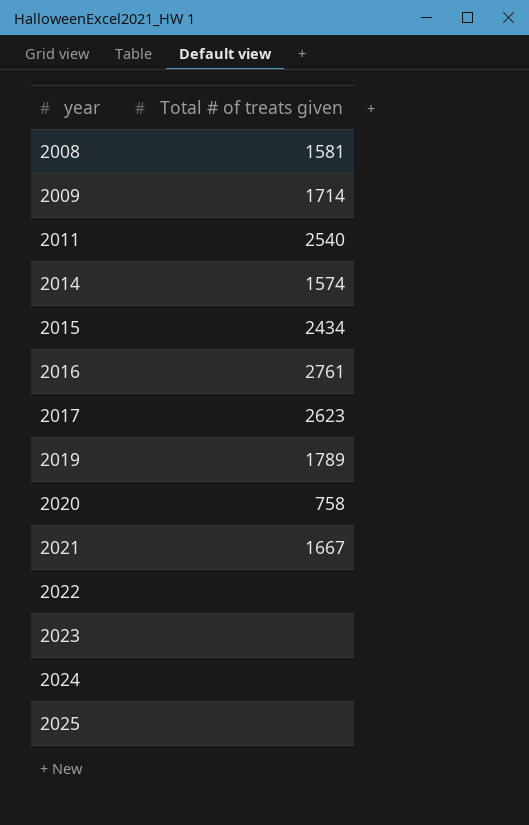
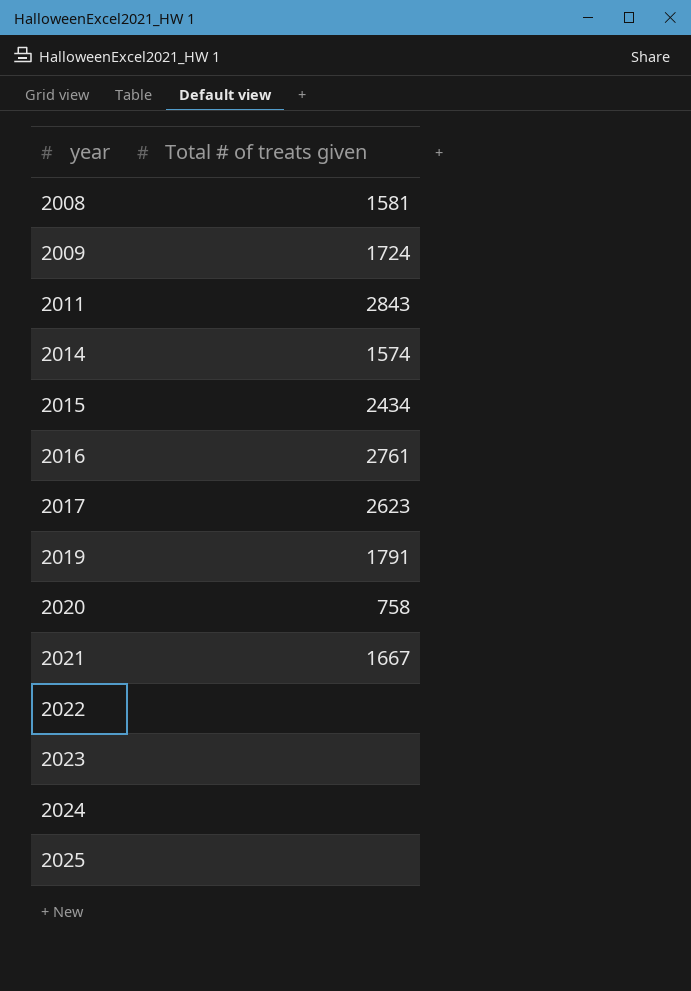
2009 | Total # of treats given: 1714 -> 1724
2011 | Total # of treats given: 2540 -> 2843
2019 | Total # of treats given: 1789 -> 1791

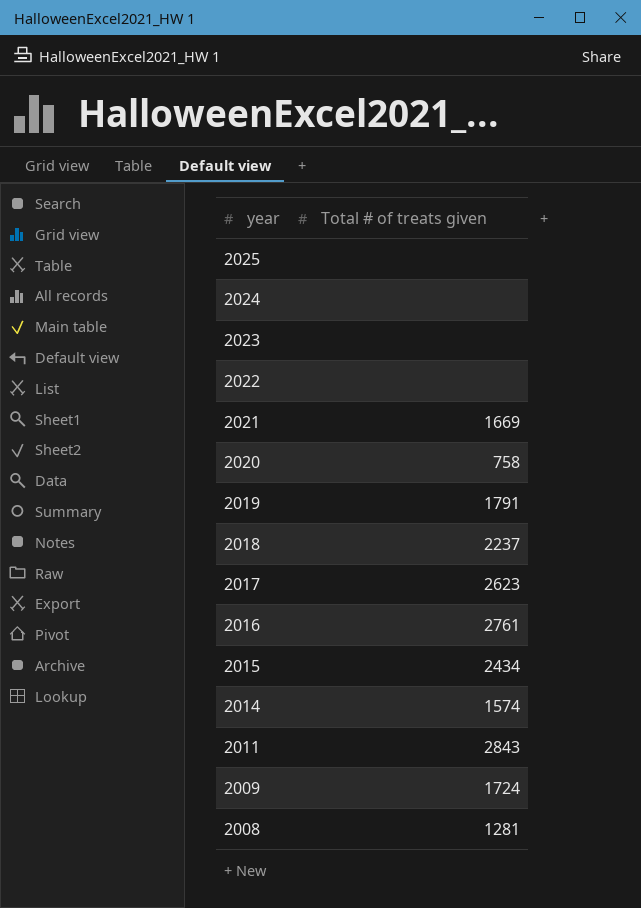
row order: year ascending -> year descending
2021 | Total # of treats given: 1667 -> 1669
row 2018: none -> 2237
2008 | Total # of treats given: 1581 -> 1281

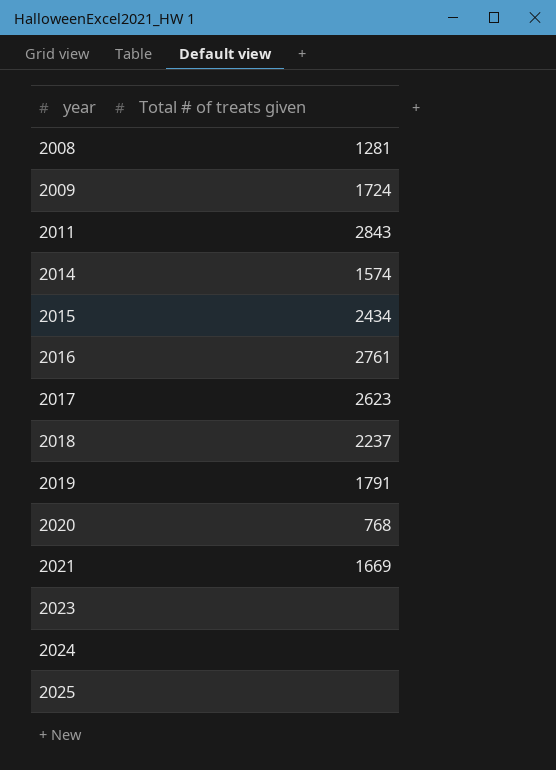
row order: year descending -> year ascending
row 2022: none -> none
2020 | Total # of treats given: 758 -> 768

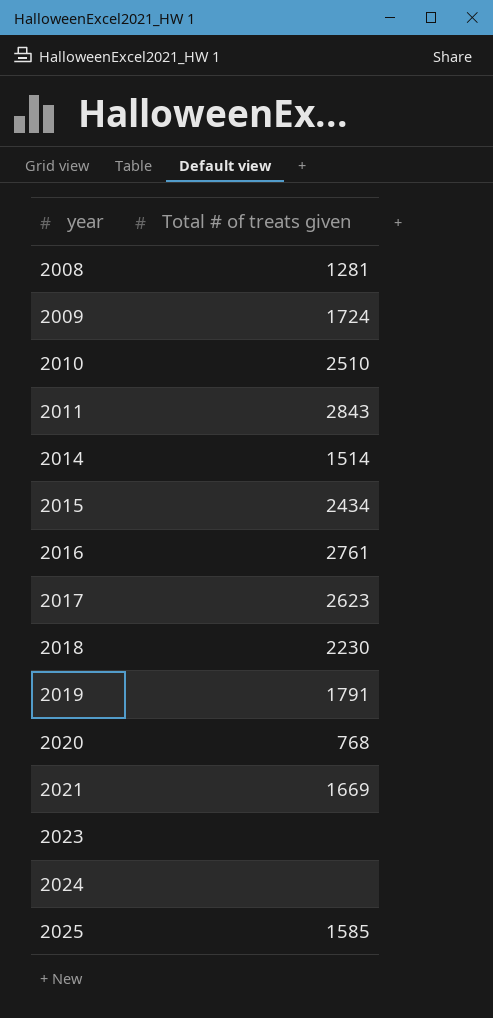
row 2010: none -> 2510
2014 | Total # of treats given: 1574 -> 1514
2018 | Total # of treats given: 2237 -> 2230
2025 | Total # of treats given: none -> 1585

